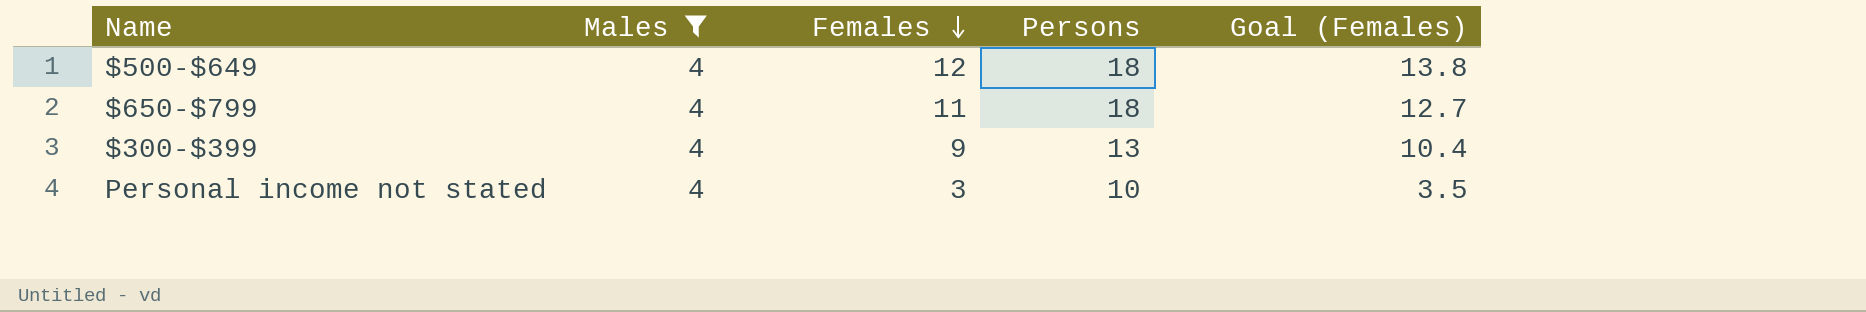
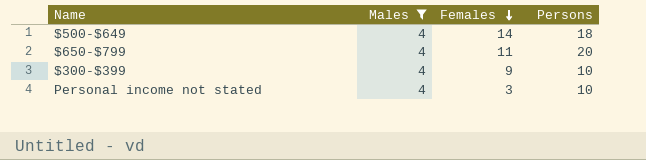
column Goal (Females) | formula: [Females] * 1.15 -> none
$500-$649 | Females: 12 -> 14
$650-$799 | Persons: 18 -> 20
$300-$399 | Persons: 13 -> 10

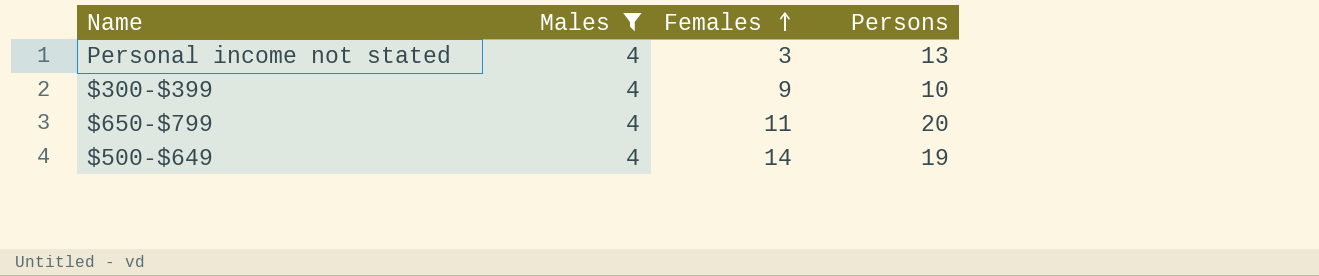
row order: Females descending -> Females ascending
Personal income not stated | Persons: 10 -> 13
$500-$649 | Persons: 18 -> 19

